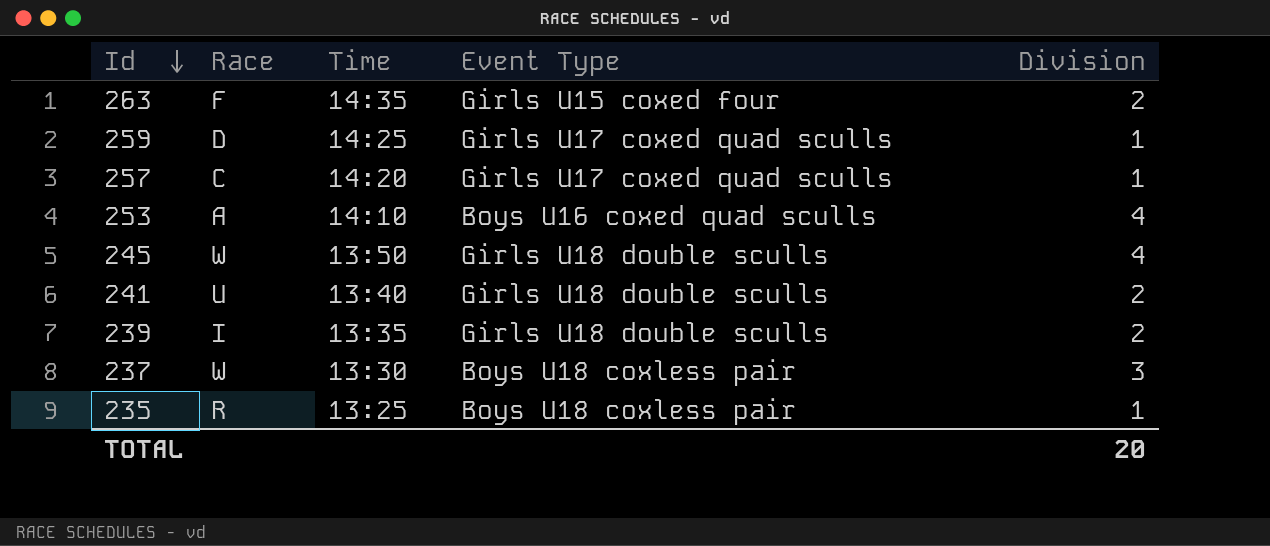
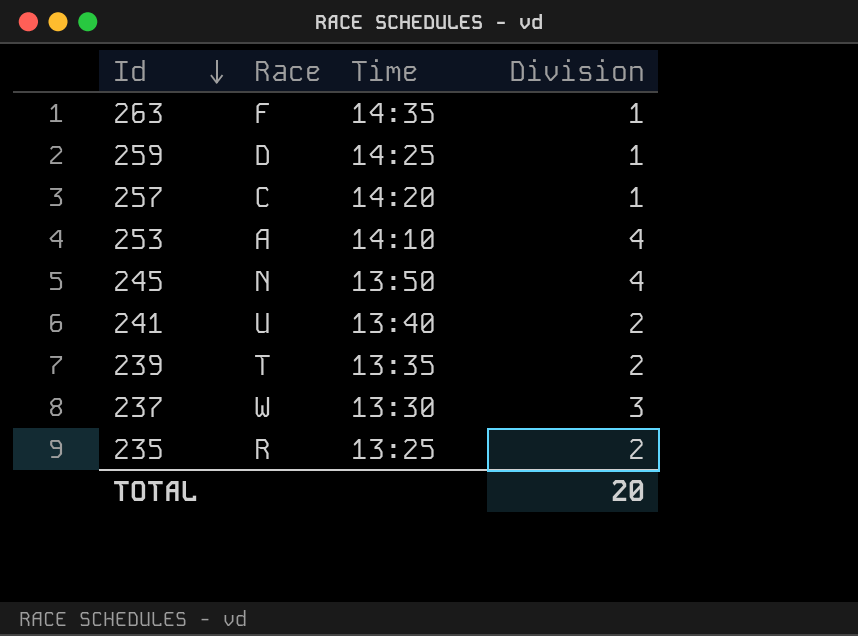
column Event Type | position: 4 -> none
263 | Division: 2 -> 1
245 | Race: W -> N
239 | Race: I -> T
235 | Division: 1 -> 2

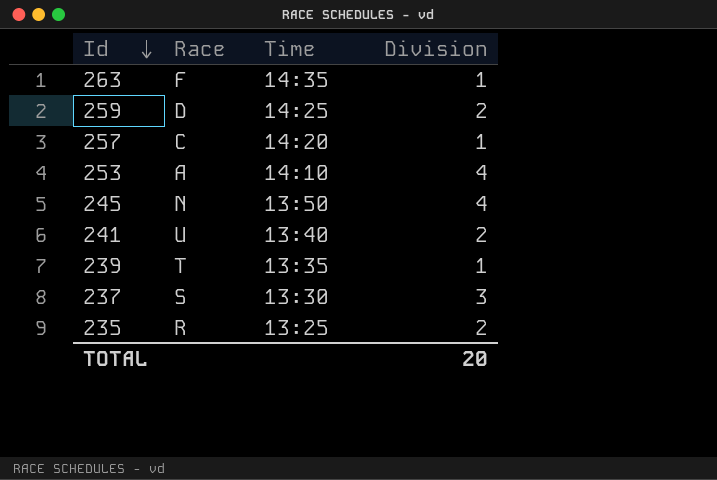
259 | Division: 1 -> 2
239 | Division: 2 -> 1
237 | Race: W -> S

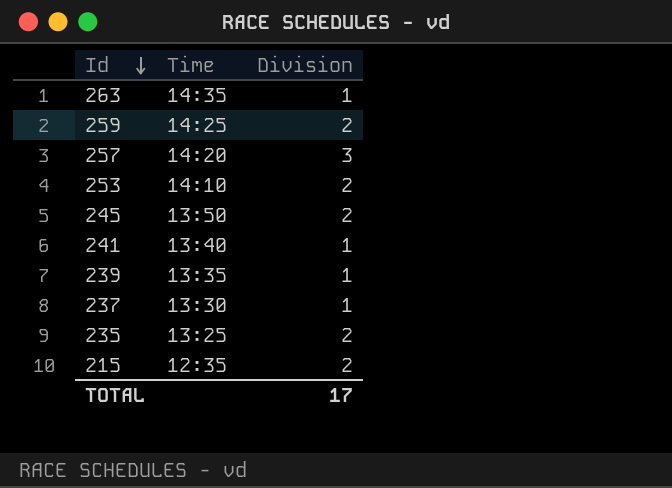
column Race | position: 2 -> none
257 | Division: 1 -> 3
253 | Division: 4 -> 2
245 | Division: 4 -> 2
241 | Division: 2 -> 1
237 | Division: 3 -> 1
row 215: none -> 12:35 | 2
TOTAL | Division: 20 -> 17

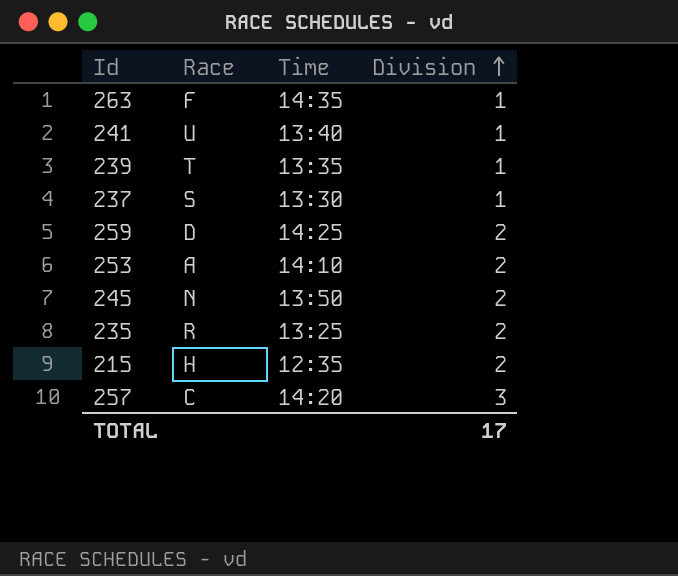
row order: Id descending -> Division ascending
column Race | position: none -> 2

